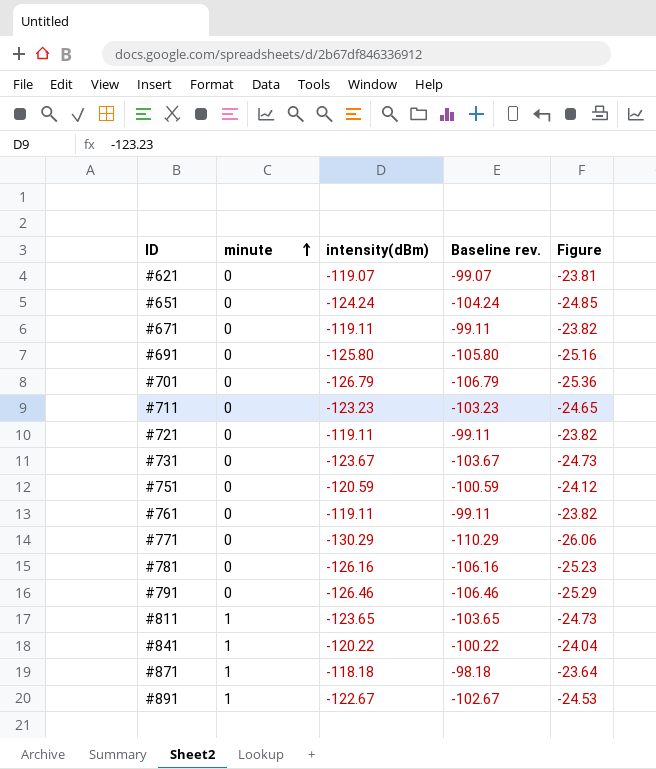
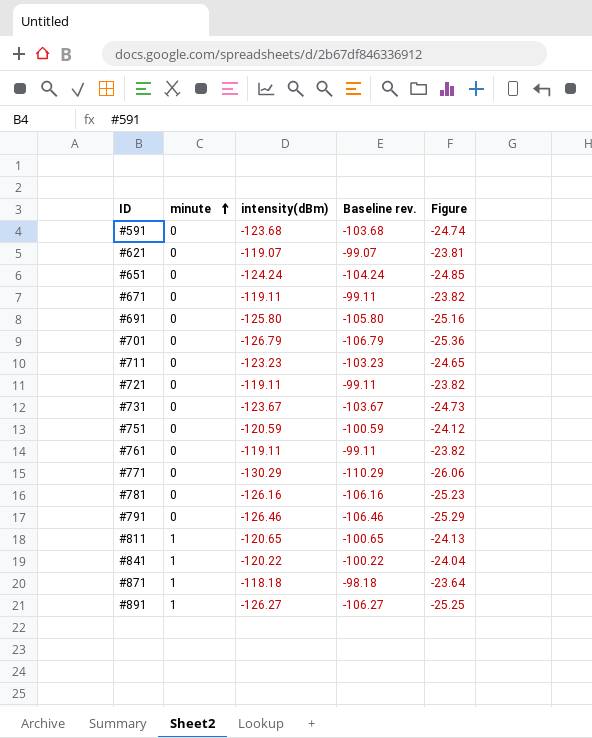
row #591: none -> 0 | -123.68 | -103.68 | -24.74
#811 | intensity(dBm): -123.65 -> -120.65
#811 | Baseline rev.: -103.65 -> -100.65
#811 | Figure: -24.73 -> -24.13
#891 | intensity(dBm): -122.67 -> -126.27
#891 | Baseline rev.: -102.67 -> -106.27
#891 | Figure: -24.53 -> -25.25

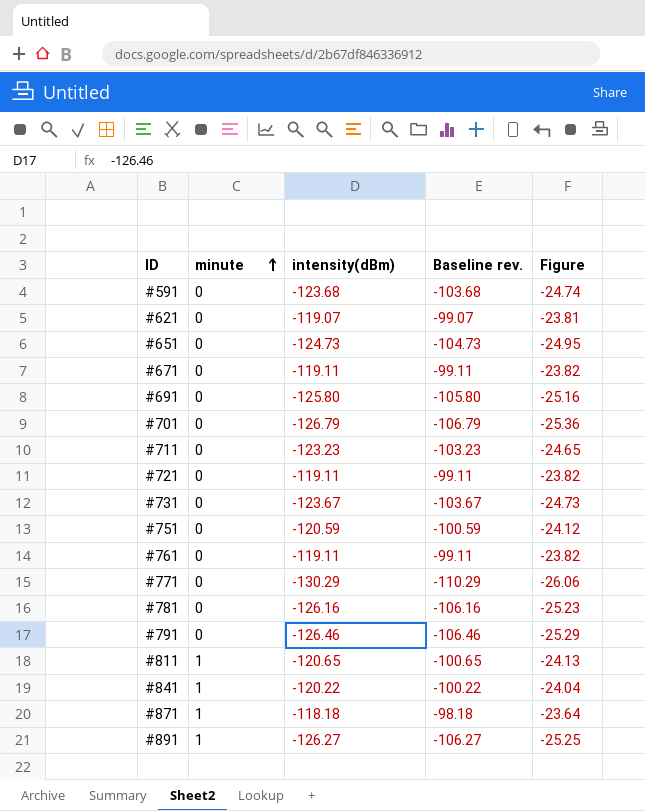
#651 | intensity(dBm): -124.24 -> -124.73
#651 | Baseline rev.: -104.24 -> -104.73
#651 | Figure: -24.85 -> -24.95

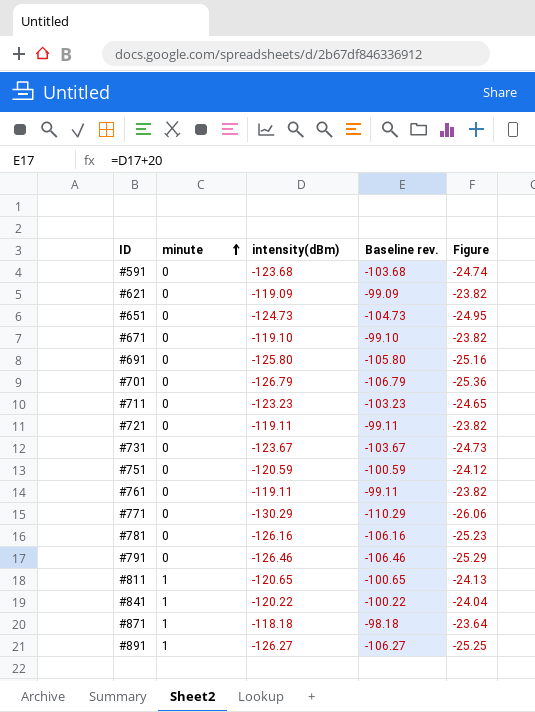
#621 | intensity(dBm): -119.07 -> -119.09
#621 | Baseline rev.: -99.07 -> -99.09
#621 | Figure: -23.81 -> -23.82
#671 | intensity(dBm): -119.11 -> -119.10
#671 | Baseline rev.: -99.11 -> -99.10

